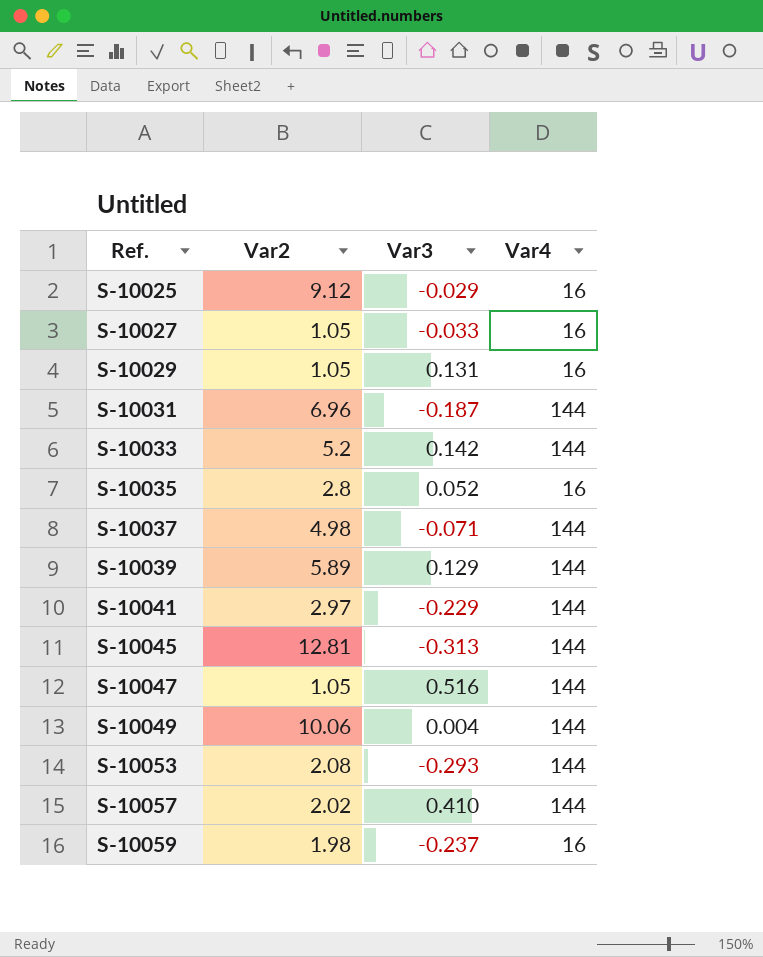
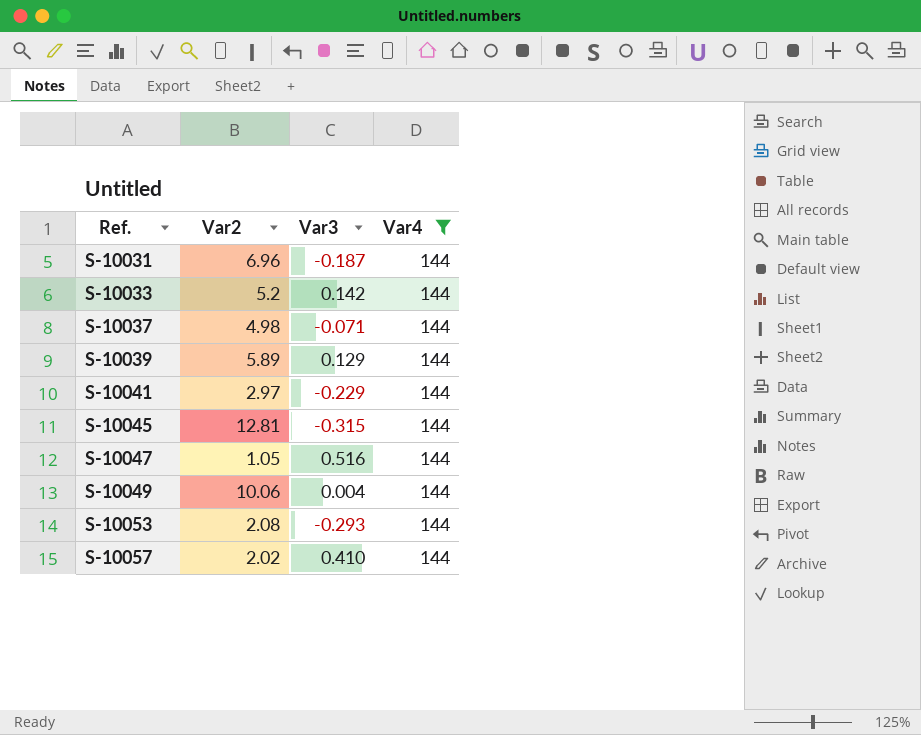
filter: none -> Var4 = 144
S-10045 | Var3: -0.313 -> -0.315

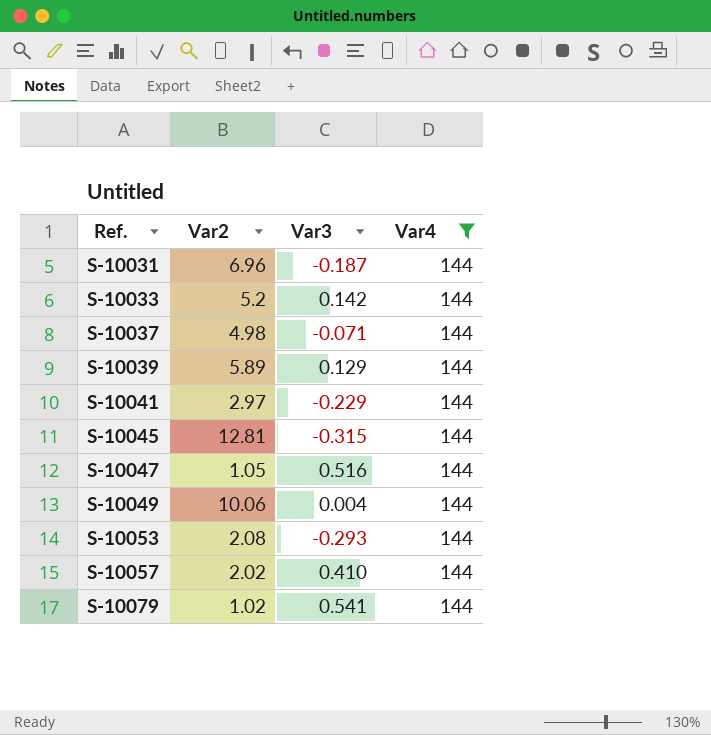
row S-10079: none -> 1.02 | 0.541 | 144

